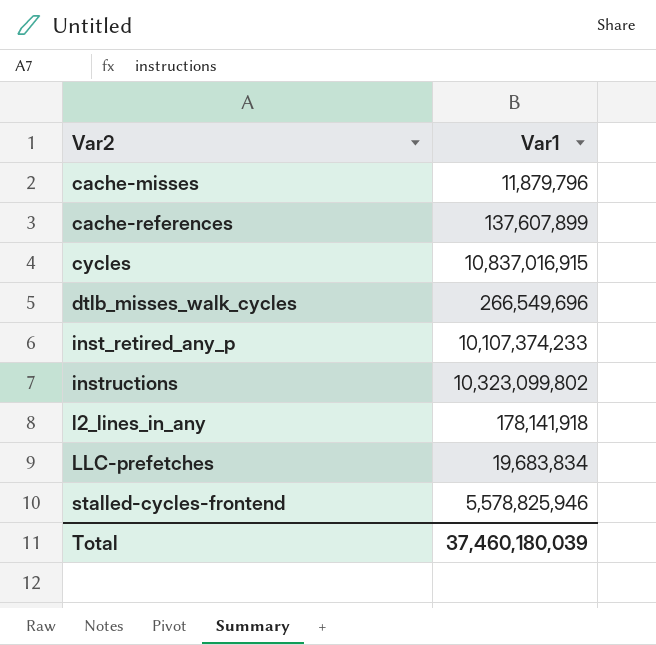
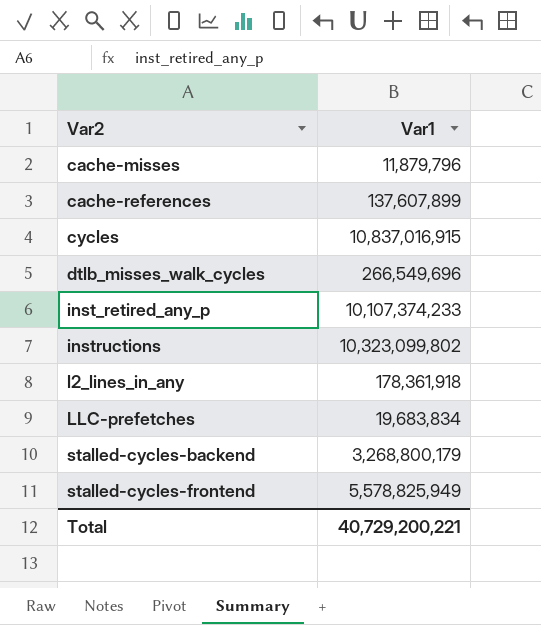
l2_lines_in_any | Var1: 178,141,918 -> 178,361,918
row stalled-cycles-backend: none -> 3,268,800,179
stalled-cycles-frontend | Var1: 5,578,825,946 -> 5,578,825,949
Total | Var1: 37,460,180,039 -> 40,729,200,221

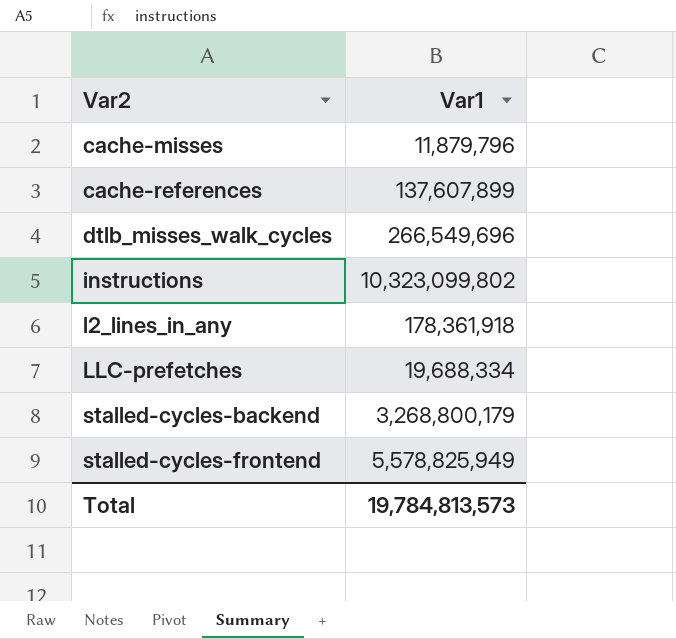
row cycles: 10,837,016,915 -> none
row inst_retired_any_p: 10,107,374,233 -> none
LLC-prefetches | Var1: 19,683,834 -> 19,688,334
Total | Var1: 40,729,200,221 -> 19,784,813,573

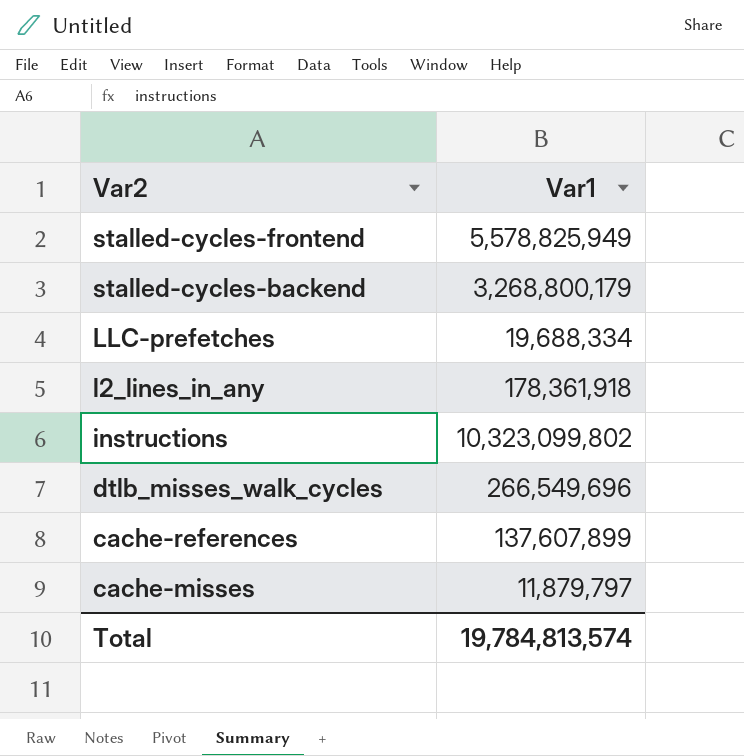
row order: Var2 ascending -> Var2 descending
cache-misses | Var1: 11,879,796 -> 11,879,797
Total | Var1: 19,784,813,573 -> 19,784,813,574

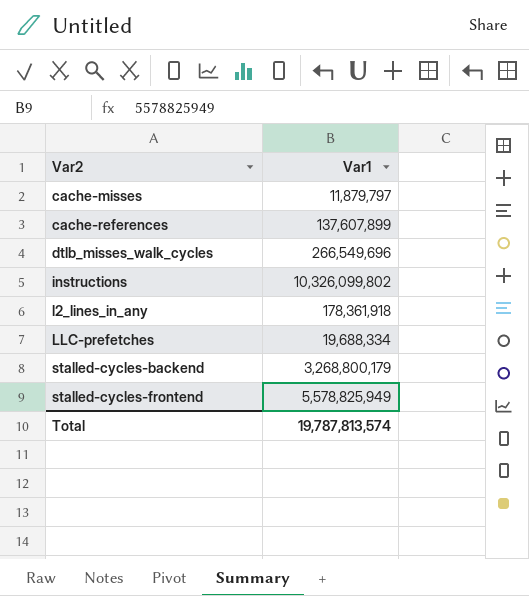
row order: Var2 descending -> Var2 ascending
instructions | Var1: 10,323,099,802 -> 10,326,099,802
Total | Var1: 19,784,813,574 -> 19,787,813,574

